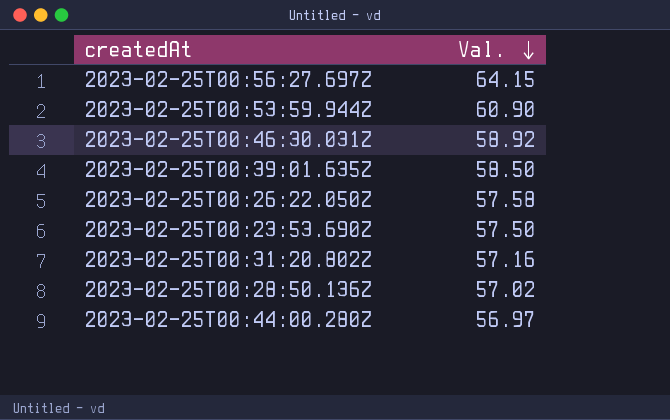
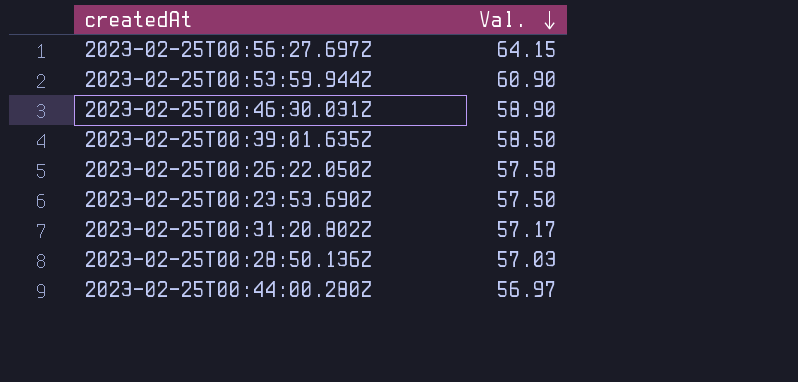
2023-02-25T00:46:30.031Z | Val.: 58.92 -> 58.90
2023-02-25T00:31:20.802Z | Val.: 57.16 -> 57.17
2023-02-25T00:28:50.136Z | Val.: 57.02 -> 57.03

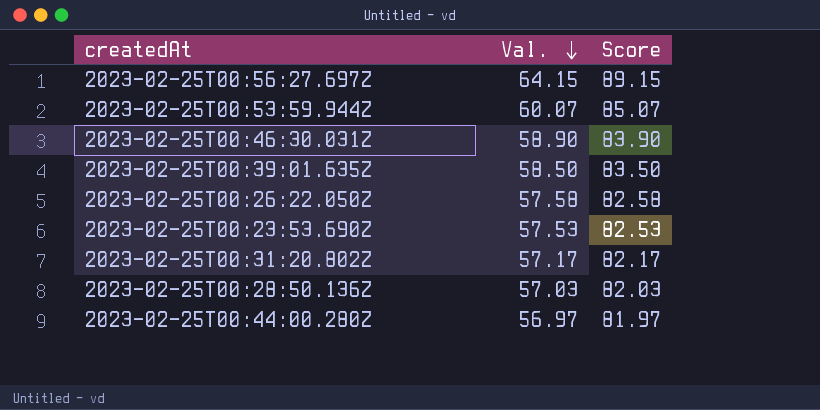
column Score | formula: none -> [Val.] + 25
2023-02-25T00:53:59.944Z | Val.: 60.90 -> 60.07
2023-02-25T00:23:53.690Z | Val.: 57.50 -> 57.53

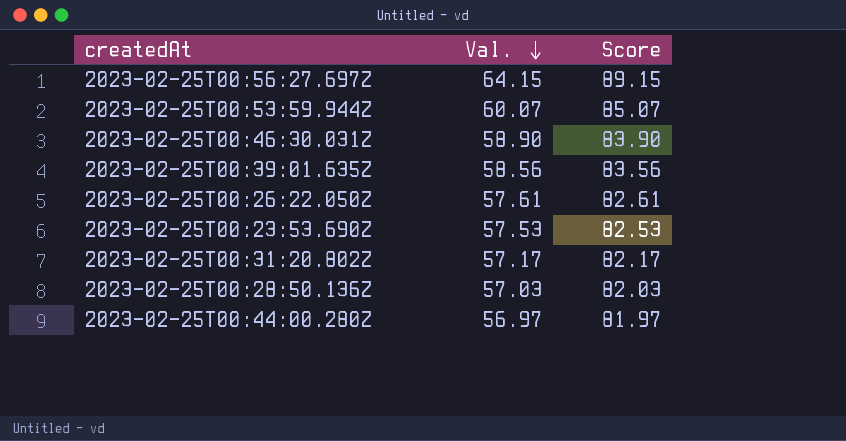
2023-02-25T00:39:01.635Z | Val.: 58.50 -> 58.56
2023-02-25T00:39:01.635Z | Score: 83.50 -> 83.56
2023-02-25T00:26:22.050Z | Val.: 57.58 -> 57.61
2023-02-25T00:26:22.050Z | Score: 82.58 -> 82.61

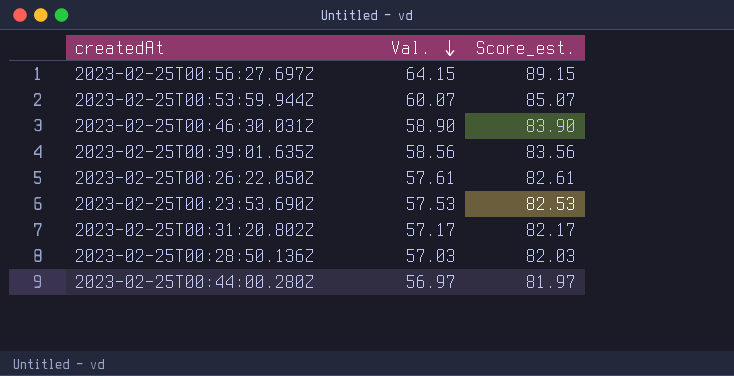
column name: Score -> Score_est.

